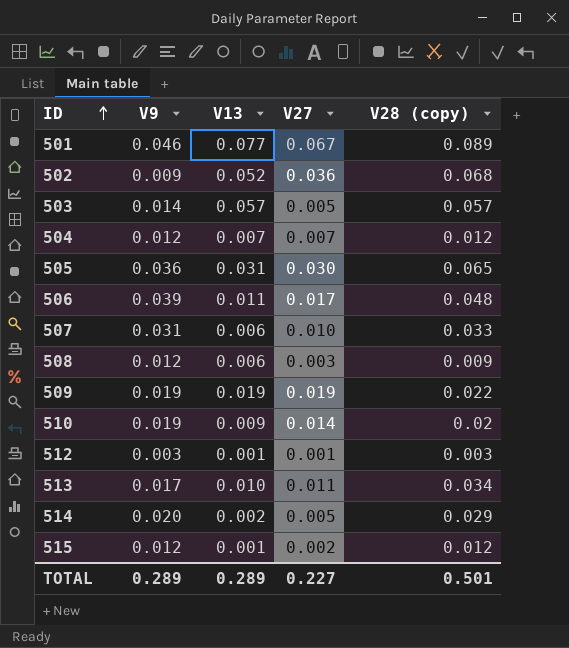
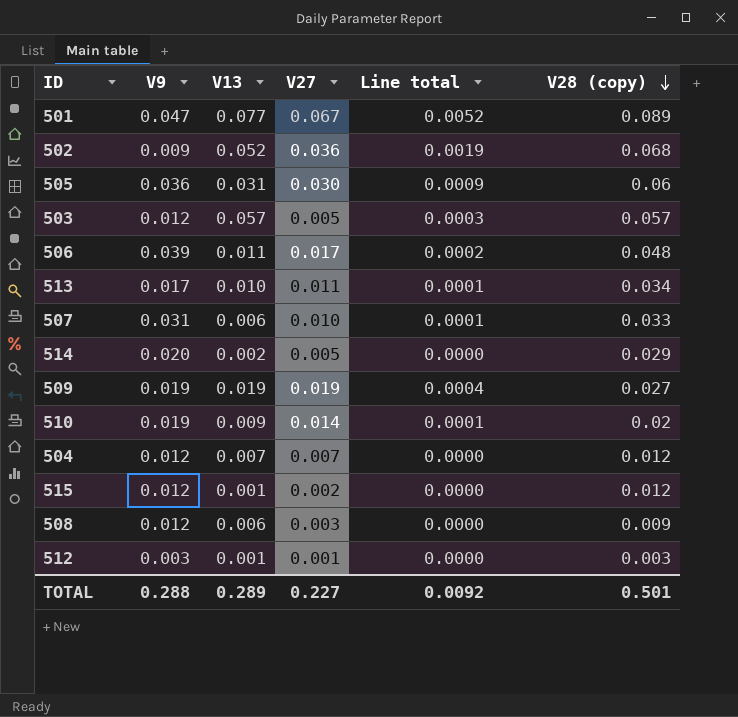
row order: ID ascending -> V28 (copy) descending
column Line total | formula: none -> [V13] * [V27]
501 | V9: 0.046 -> 0.047
505 | V28 (copy): 0.065 -> 0.06
503 | V9: 0.014 -> 0.012
509 | V28 (copy): 0.022 -> 0.027
TOTAL | V9: 0.289 -> 0.288

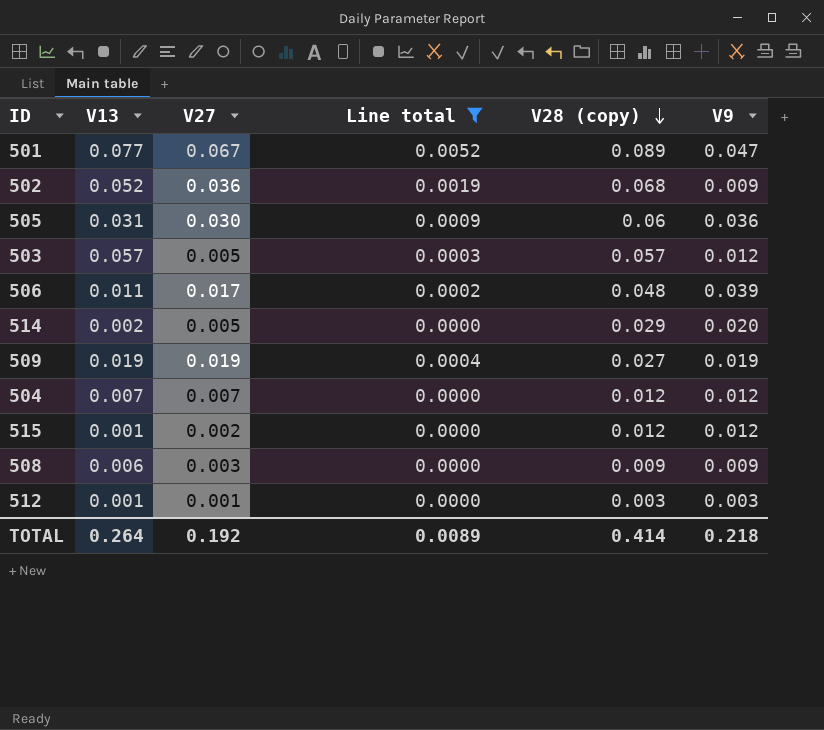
filter: none -> Line total != 0.0001
column V9 | position: 2 -> 6
508 | V9: 0.012 -> 0.009
TOTAL | V13: 0.289 -> 0.264
TOTAL | V27: 0.227 -> 0.192
TOTAL | Line total: 0.0092 -> 0.0089
TOTAL | V28 (copy): 0.501 -> 0.414
TOTAL | V9: 0.288 -> 0.218

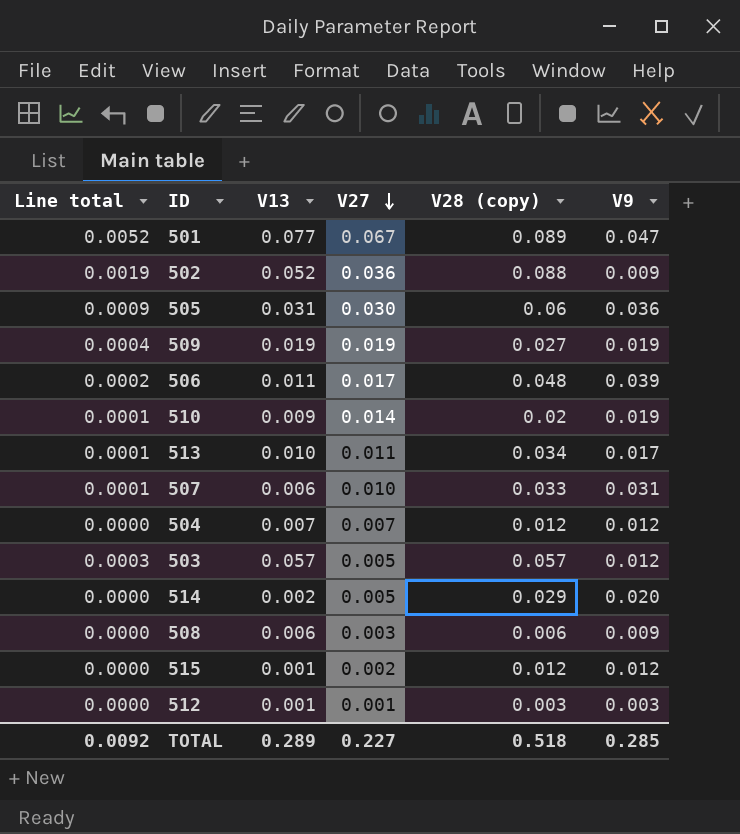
filter: Line total != 0.0001 -> none
row order: V28 (copy) descending -> V27 descending
column Line total | position: 4 -> 1
502 | V28 (copy): 0.068 -> 0.088
508 | V28 (copy): 0.009 -> 0.006
TOTAL | Line total: 0.0089 -> 0.0092
TOTAL | V13: 0.264 -> 0.289
TOTAL | V27: 0.192 -> 0.227
TOTAL | V28 (copy): 0.414 -> 0.518
TOTAL | V9: 0.218 -> 0.285

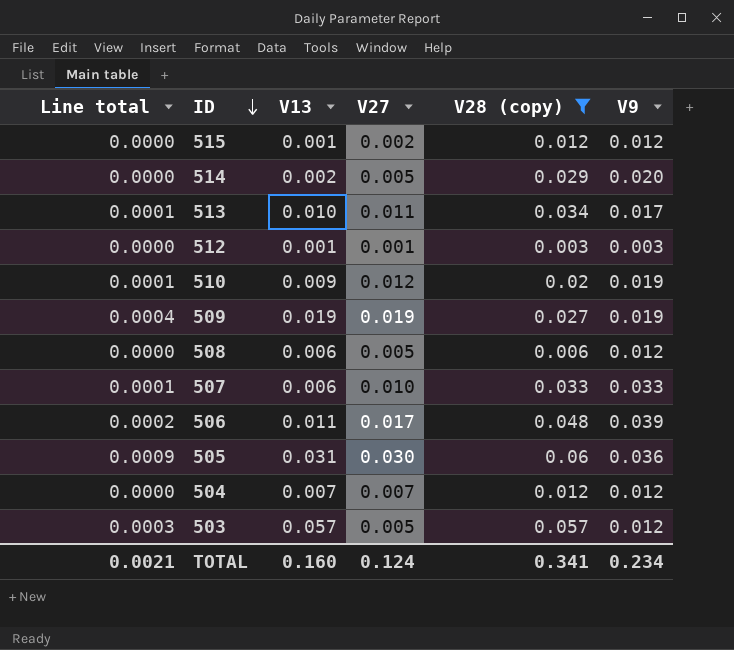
filter: none -> V28 (copy) <= 0.06
row order: V27 descending -> ID descending
510 | V27: 0.014 -> 0.012
508 | V27: 0.003 -> 0.005
508 | V9: 0.009 -> 0.012
507 | V9: 0.031 -> 0.033
TOTAL | Line total: 0.0092 -> 0.0021
TOTAL | V13: 0.289 -> 0.160
TOTAL | V27: 0.227 -> 0.124
TOTAL | V28 (copy): 0.518 -> 0.341
TOTAL | V9: 0.285 -> 0.234

